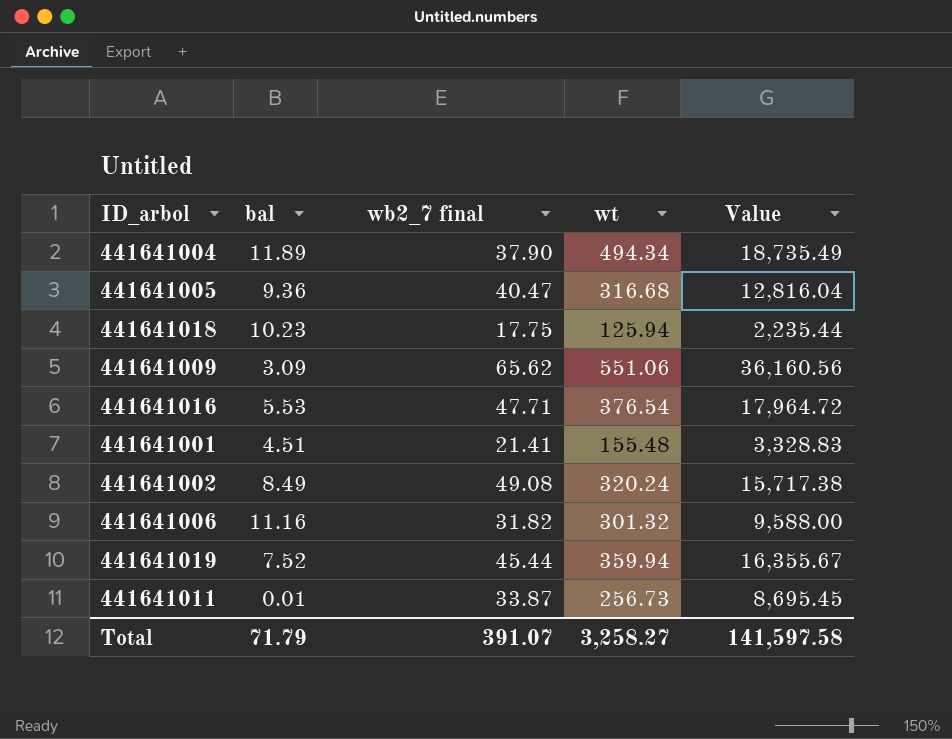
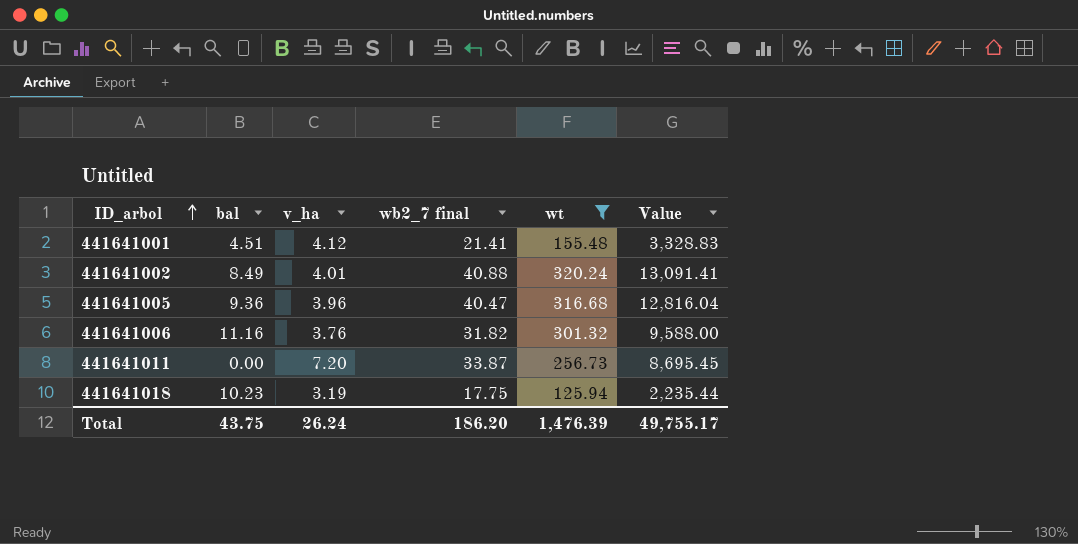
filter: none -> wt <= 320.24
row order: none -> ID_arbol ascending
column v_ha | position: none -> 3
441641002 | wb2_7 final: 49.08 -> 40.88
441641002 | Value: 15,717.38 -> 13,091.41
441641011 | bal: 0.01 -> 0.00
Total | bal: 71.79 -> 43.75
Total | wb2_7 final: 391.07 -> 186.20
Total | wt: 3,258.27 -> 1,476.39
Total | Value: 141,597.58 -> 49,755.17

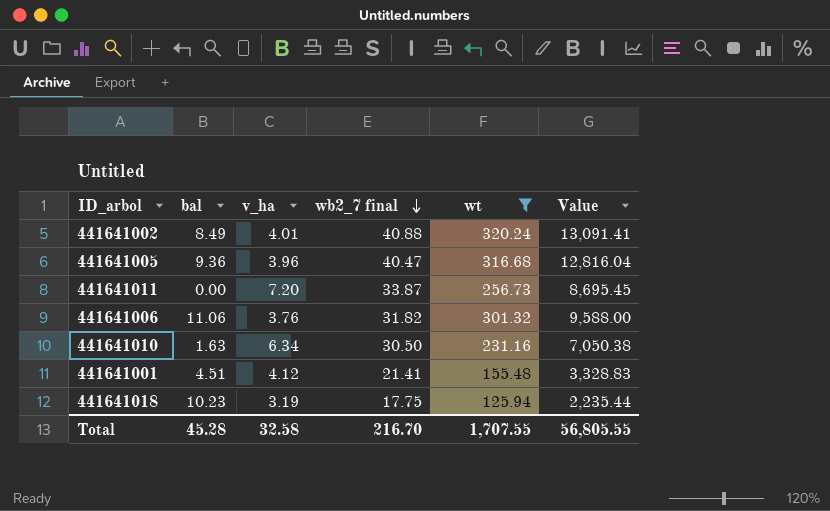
row order: ID_arbol ascending -> wb2_7 final descending
441641006 | bal: 11.16 -> 11.06
row 441641010: none -> 1.63 | 6.34 | 30.50 | 231.16 | 7,050.38
Total | bal: 43.75 -> 45.28
Total | v_ha: 26.24 -> 32.58
Total | wb2_7 final: 186.20 -> 216.70
Total | wt: 1,476.39 -> 1,707.55
Total | Value: 49,755.17 -> 56,805.55

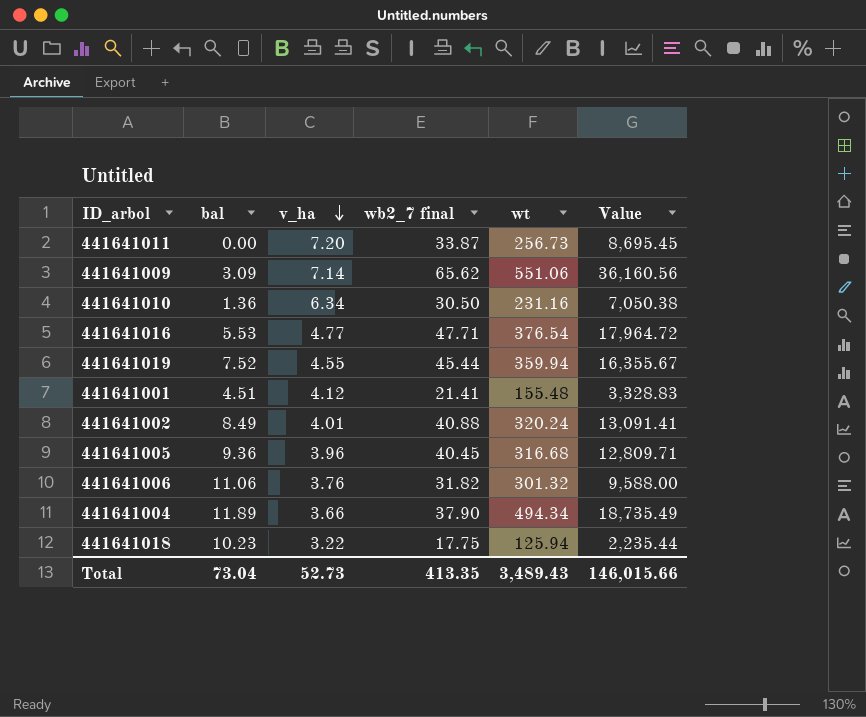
filter: wt <= 320.24 -> none
row order: wb2_7 final descending -> v_ha descending
441641010 | bal: 1.63 -> 1.36
441641005 | wb2_7 final: 40.47 -> 40.45
441641005 | Value: 12,816.04 -> 12,809.71
441641018 | v_ha: 3.19 -> 3.22
Total | bal: 45.28 -> 73.04
Total | v_ha: 32.58 -> 52.73
Total | wb2_7 final: 216.70 -> 413.35
Total | wt: 1,707.55 -> 3,489.43
Total | Value: 56,805.55 -> 146,015.66

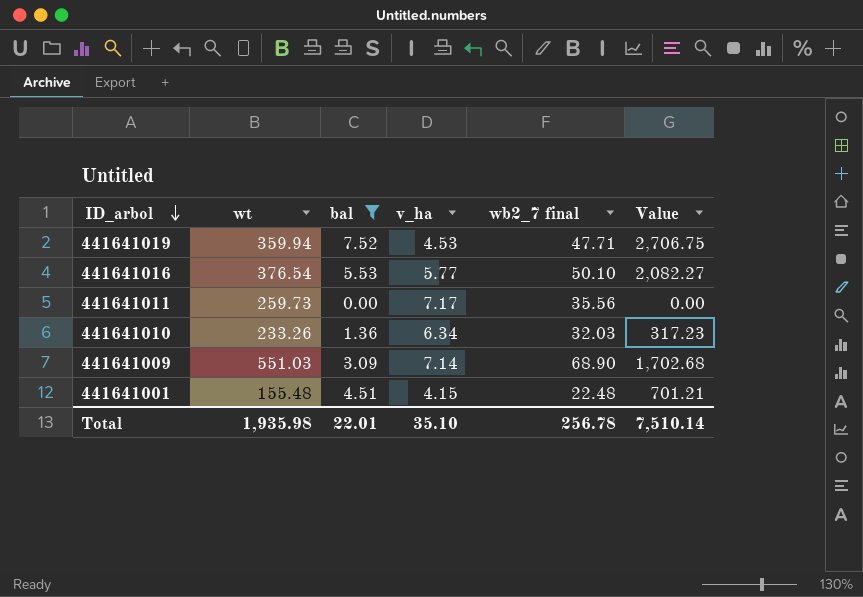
filter: none -> bal <= 7.52
row order: v_ha descending -> ID_arbol descending
column wt | position: 5 -> 2
column Value | formula: [wb2_7 final] * [wt] -> [wt] * [bal]
441641019 | v_ha: 4.55 -> 4.53
441641019 | wb2_7 final: 45.44 -> 47.71
441641016 | v_ha: 4.77 -> 5.77
441641016 | wb2_7 final: 47.71 -> 50.10
441641011 | wt: 256.73 -> 259.73
441641011 | v_ha: 7.20 -> 7.17
441641011 | wb2_7 final: 33.87 -> 35.56
441641010 | wt: 231.16 -> 233.26
441641010 | wb2_7 final: 30.50 -> 32.03
441641009 | wt: 551.06 -> 551.03
441641009 | wb2_7 final: 65.62 -> 68.90
441641001 | v_ha: 4.12 -> 4.15
441641001 | wb2_7 final: 21.41 -> 22.48
Total | wt: 3,489.43 -> 1,935.98
Total | bal: 73.04 -> 22.01
Total | v_ha: 52.73 -> 35.10
Total | wb2_7 final: 413.35 -> 256.78
Total | Value: 146,015.66 -> 7,510.14

